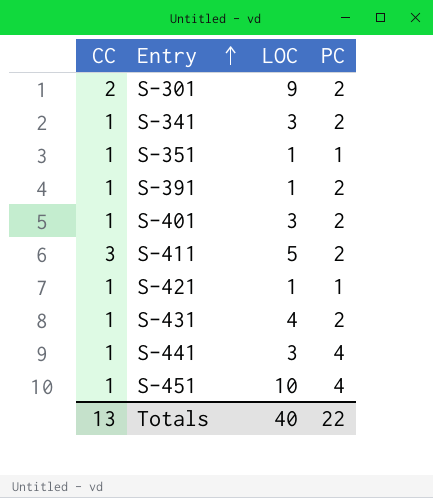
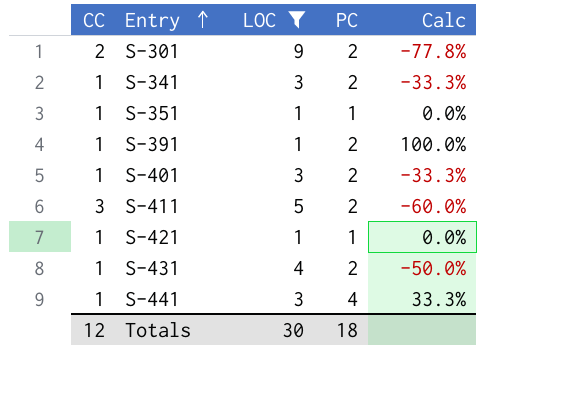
filter: none -> LOC != 10
column Calc | formula: none -> ([PC] - [LOC]) / [LOC]
Totals | CC: 13 -> 12
Totals | LOC: 40 -> 30
Totals | PC: 22 -> 18

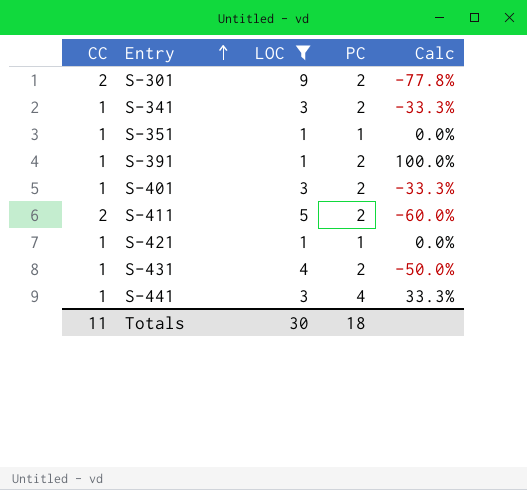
S-411 | CC: 3 -> 2
Totals | CC: 12 -> 11

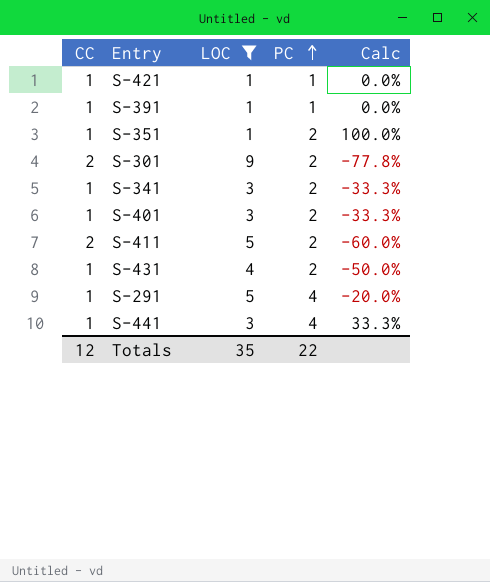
row order: Entry ascending -> PC ascending
S-391 | PC: 2 -> 1
S-391 | Calc: 100.0% -> 0.0%
S-351 | PC: 1 -> 2
S-351 | Calc: 0.0% -> 100.0%
row S-291: none -> 1 | 5 | 4 | -20.0%
Totals | CC: 11 -> 12
Totals | LOC: 30 -> 35
Totals | PC: 18 -> 22

